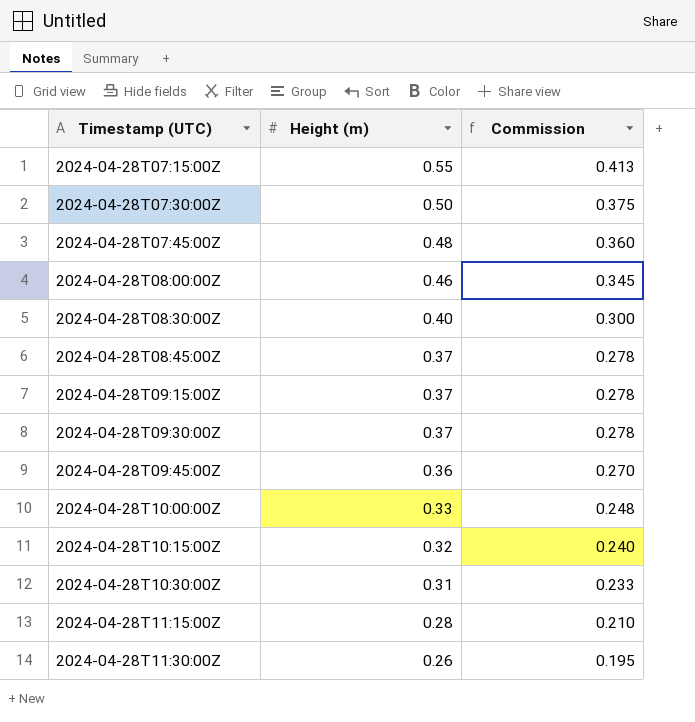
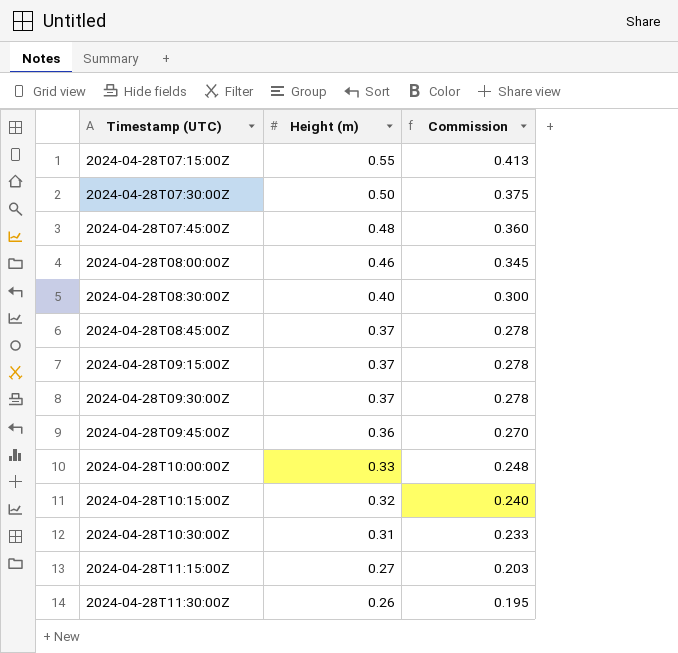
2024-04-28T11:15:00Z | Height (m): 0.28 -> 0.27
2024-04-28T11:15:00Z | Commission: 0.210 -> 0.203

